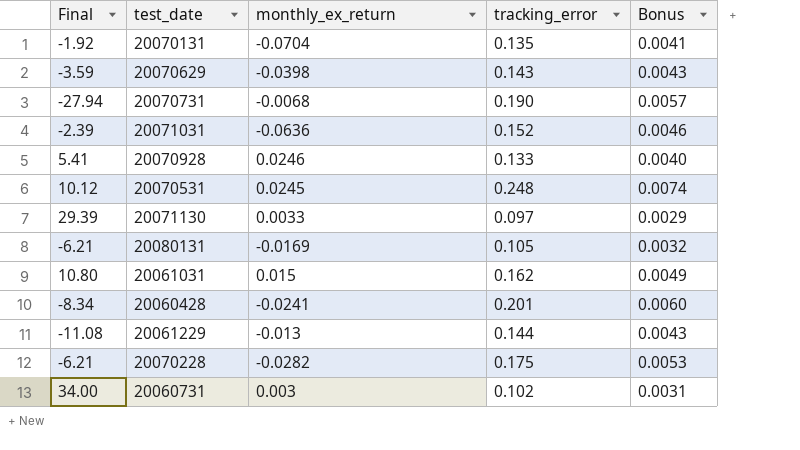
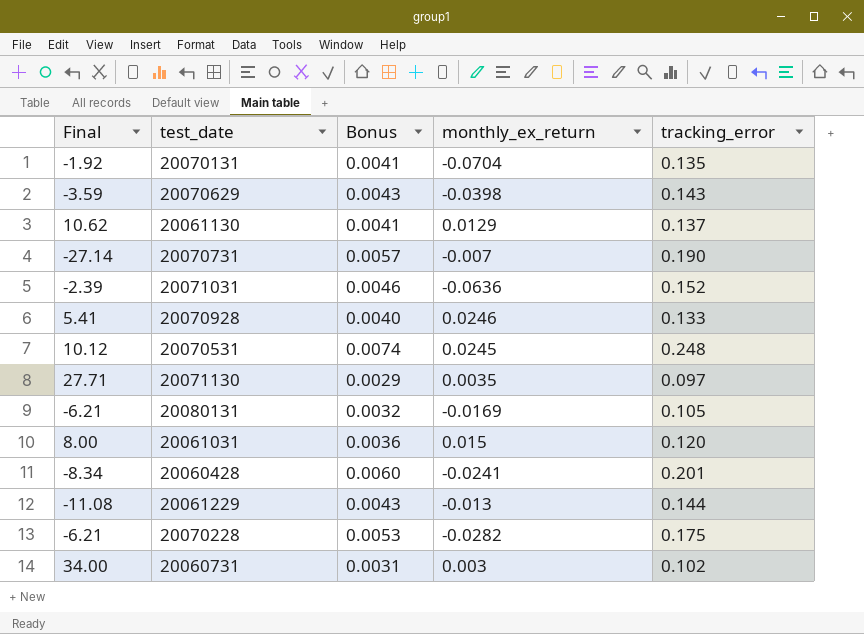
column Bonus | position: 5 -> 3
row 20061130: none -> 10.62 | 0.0041 | 0.0129 | 0.137
20070731 | Final: -27.94 -> -27.14
20070731 | monthly_ex_return: -0.0068 -> -0.007
20071130 | Final: 29.39 -> 27.71
20071130 | monthly_ex_return: 0.0033 -> 0.0035
20061031 | Final: 10.80 -> 8.00
20061031 | Bonus: 0.0049 -> 0.0036
20061031 | tracking_error: 0.162 -> 0.120

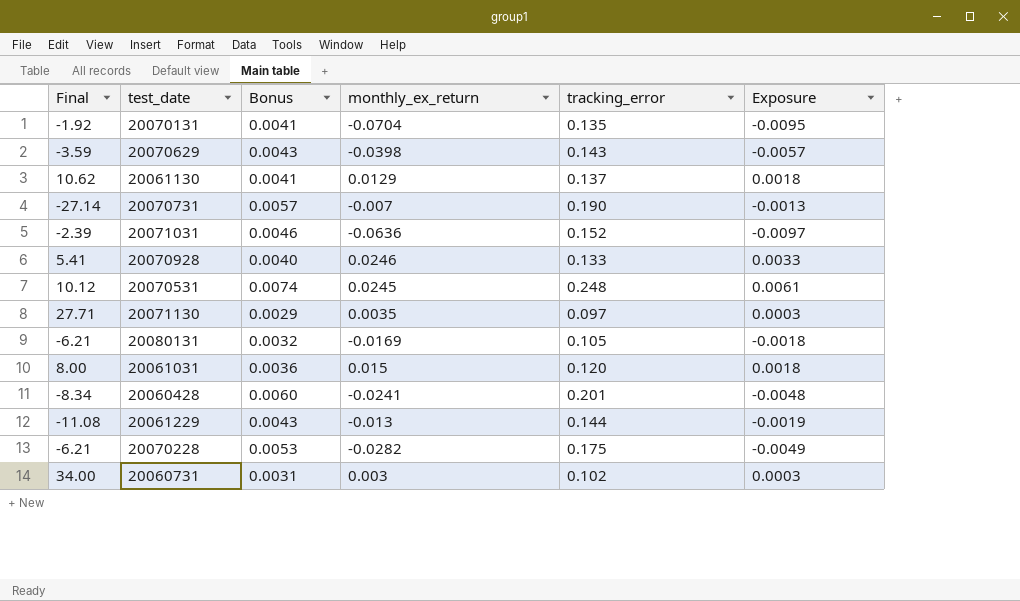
column Exposure | formula: none -> [monthly_ex_return] * [tracking_error]

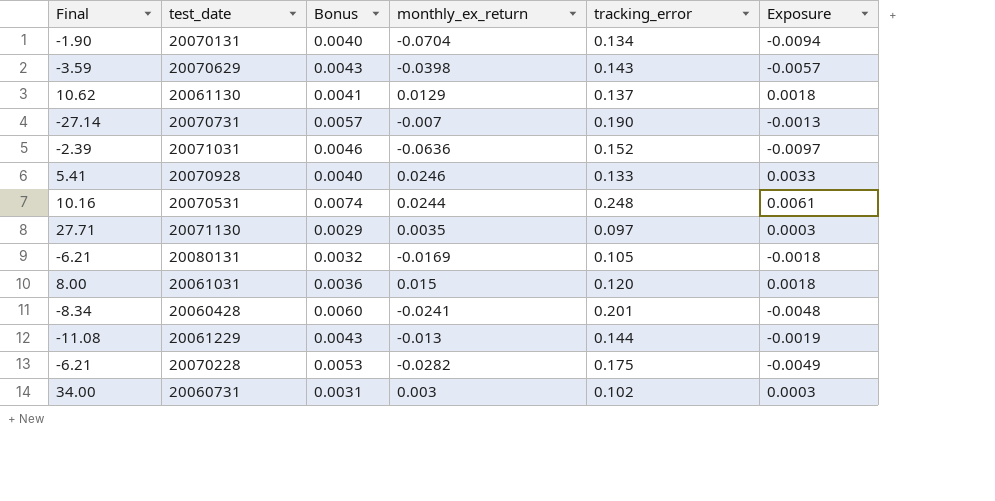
20070131 | Final: -1.92 -> -1.90
20070131 | Bonus: 0.0041 -> 0.0040
20070131 | tracking_error: 0.135 -> 0.134
20070131 | Exposure: -0.0095 -> -0.0094
20070531 | Final: 10.12 -> 10.16
20070531 | monthly_ex_return: 0.0245 -> 0.0244

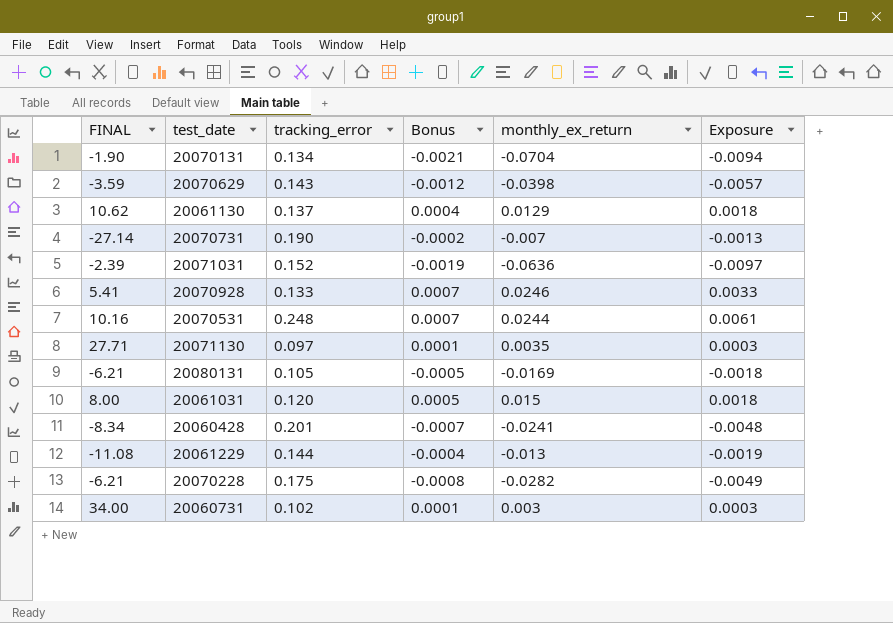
column name: Final -> FINAL
column tracking_error | position: 5 -> 3
column Bonus | formula: [tracking_error] * 0.03 -> [monthly_ex_return] * 0.03

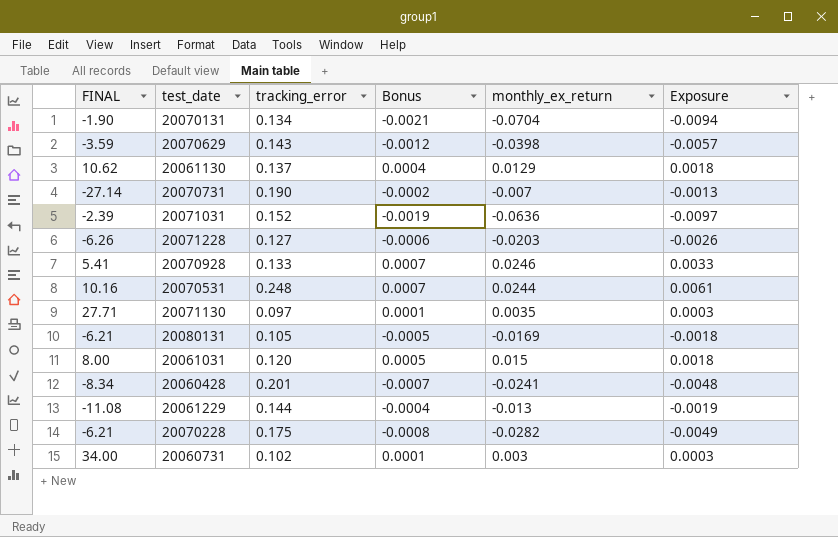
row 20071228: none -> -6.26 | 0.127 | -0.0006 | -0.0203 | -0.0026

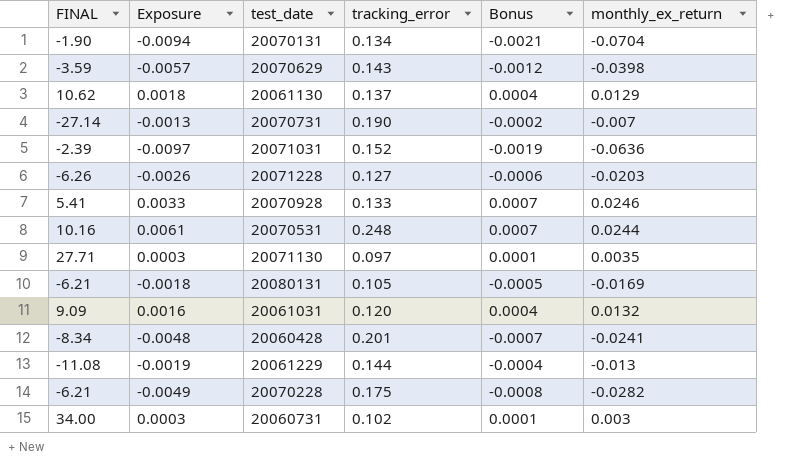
column Exposure | position: 6 -> 2
20061031 | FINAL: 8.00 -> 9.09
20061031 | Exposure: 0.0018 -> 0.0016
20061031 | Bonus: 0.0005 -> 0.0004
20061031 | monthly_ex_return: 0.015 -> 0.0132

